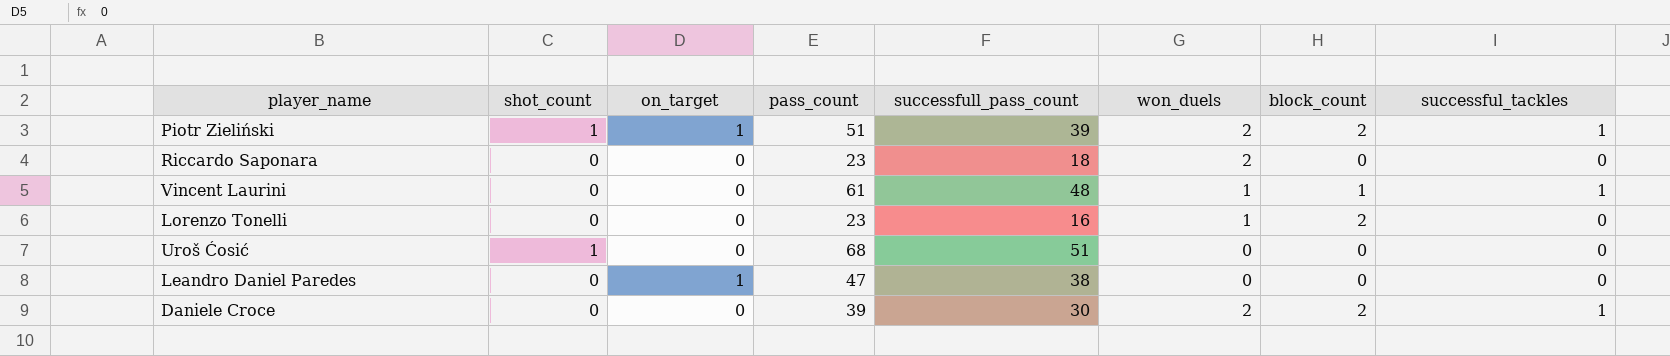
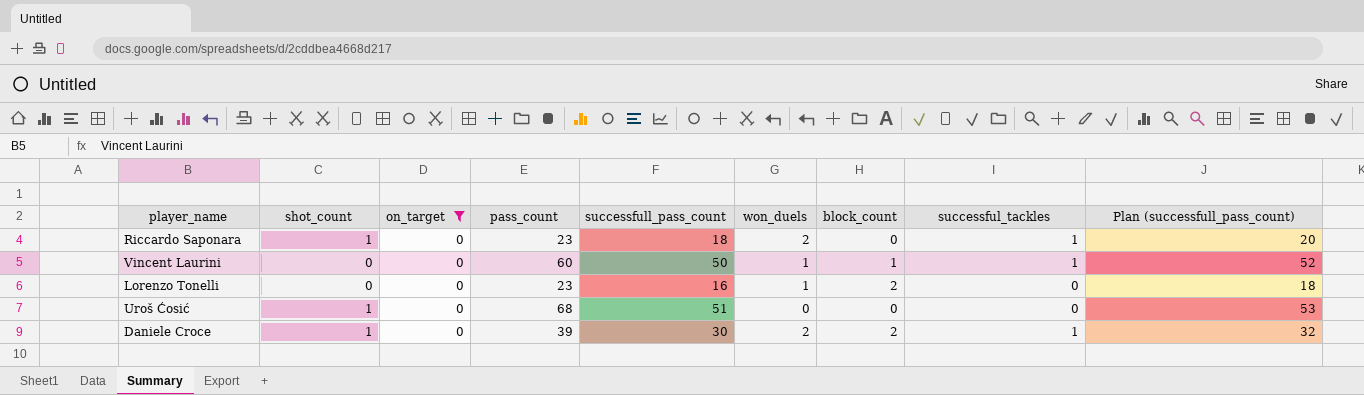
filter: none -> on_target = 0
column Plan (successfull_pass_count) | formula: none -> [successfull_pass_count] + 2
Riccardo Saponara | shot_count: 0 -> 1
Riccardo Saponara | successful_tackles: 0 -> 1
Vincent Laurini | pass_count: 61 -> 60
Vincent Laurini | successfull_pass_count: 48 -> 50
Daniele Croce | shot_count: 0 -> 1

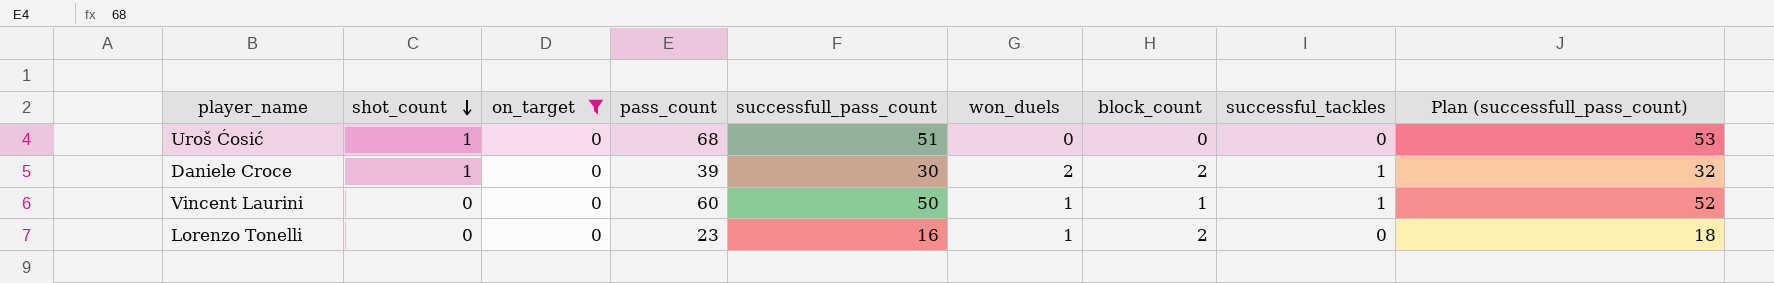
row order: none -> shot_count descending
row Riccardo Saponara: 1 | 0 | 23 | 18 | 2 | 0 | 1 | 20 -> none

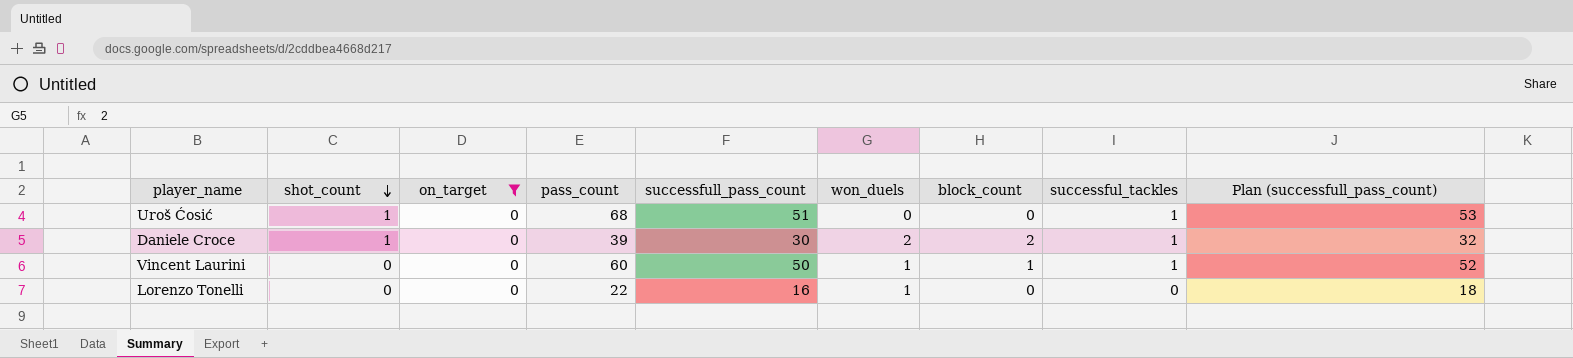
Uroš Ćosić | successful_tackles: 0 -> 1
Lorenzo Tonelli | pass_count: 23 -> 22
Lorenzo Tonelli | block_count: 2 -> 0

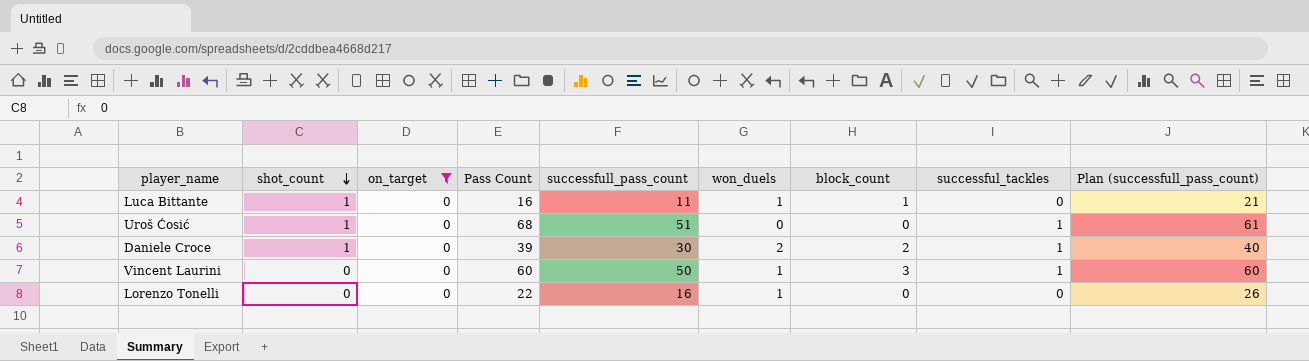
column name: pass_count -> Pass Count
column Plan (successfull_pass_count) | formula: [successfull_pass_count] + 2 -> [successfull_pass_count] + 10
row Luca Bittante: none -> 1 | 0 | 16 | 11 | 1 | 1 | 0 | 21
Vincent Laurini | block_count: 1 -> 3

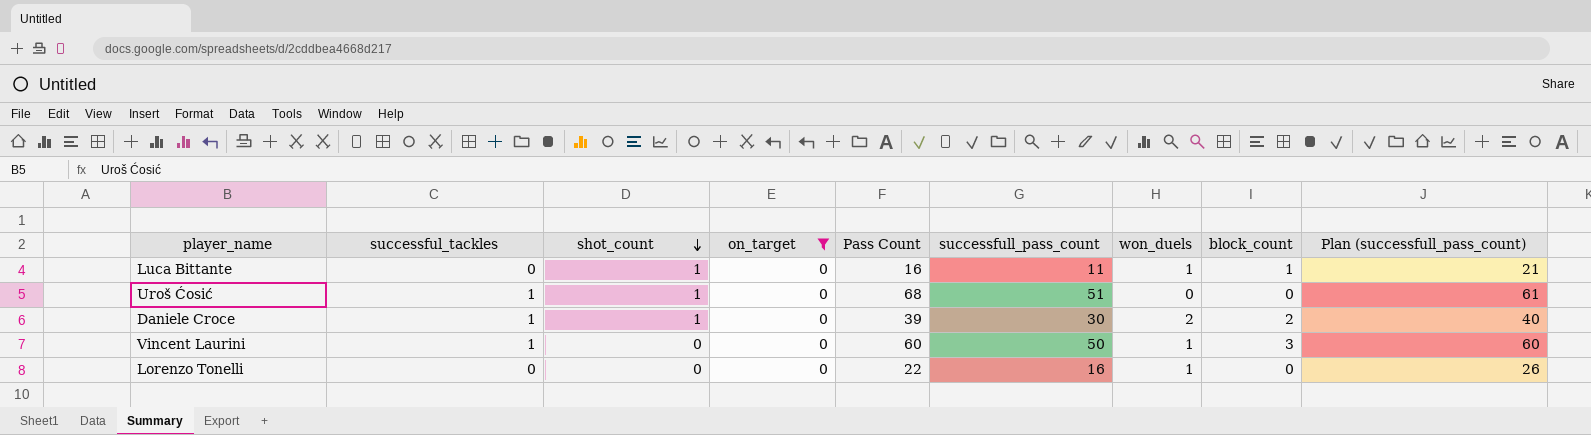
column successful_tackles | position: 8 -> 2

